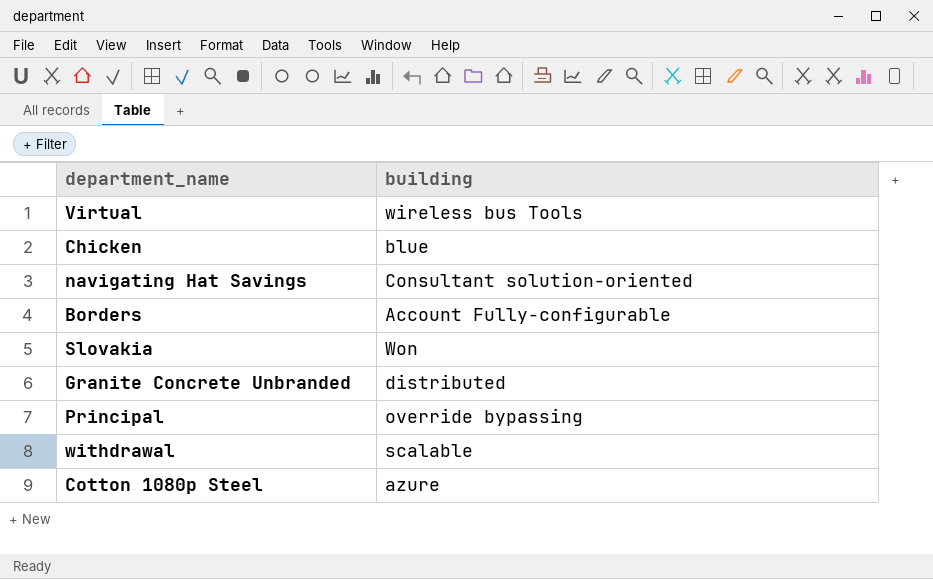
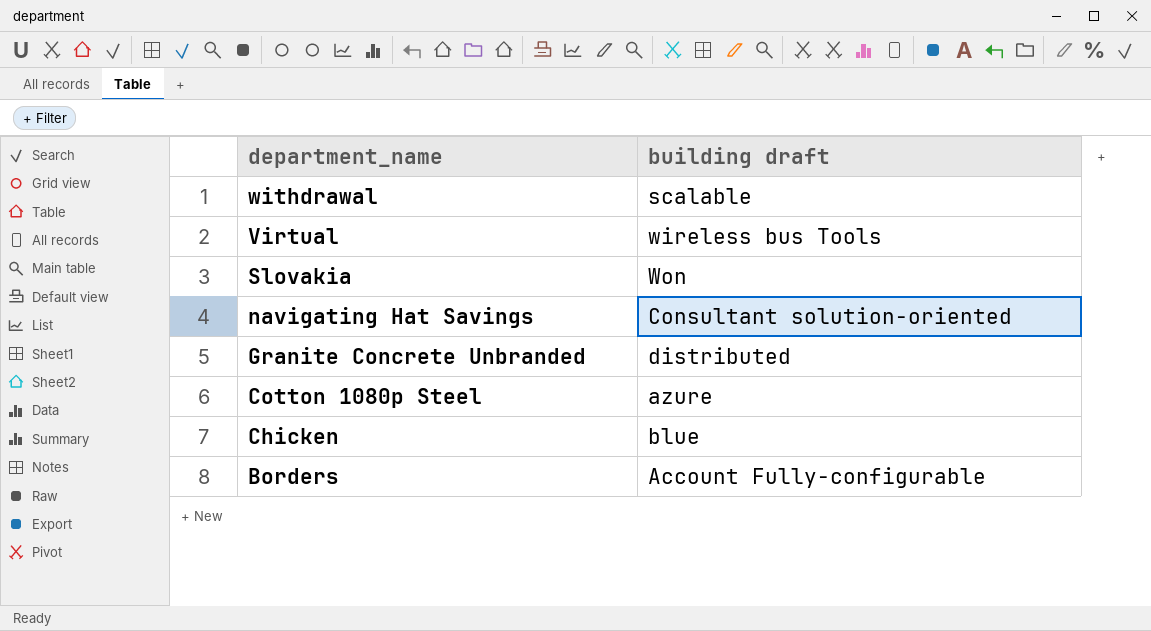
row order: none -> department_name descending
column name: building -> building draft
row Principal: override bypassing -> none

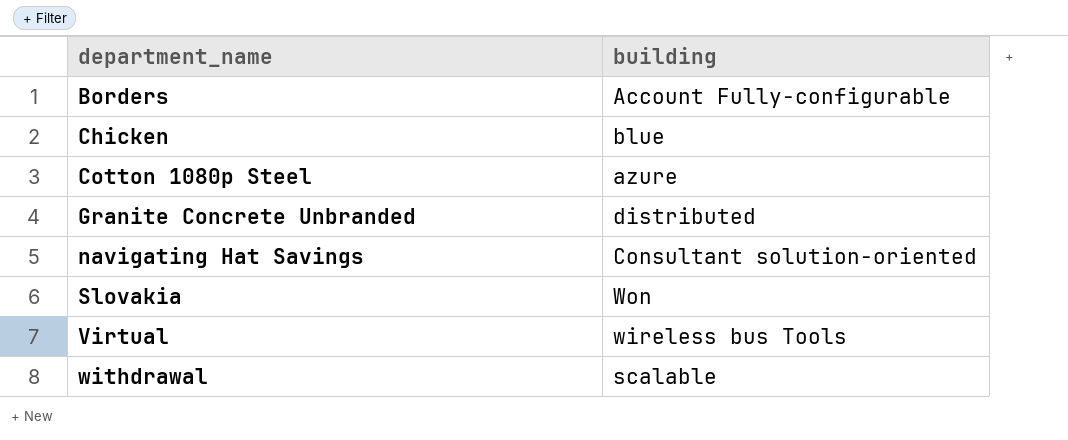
row order: department_name descending -> department_name ascending
column name: building draft -> building

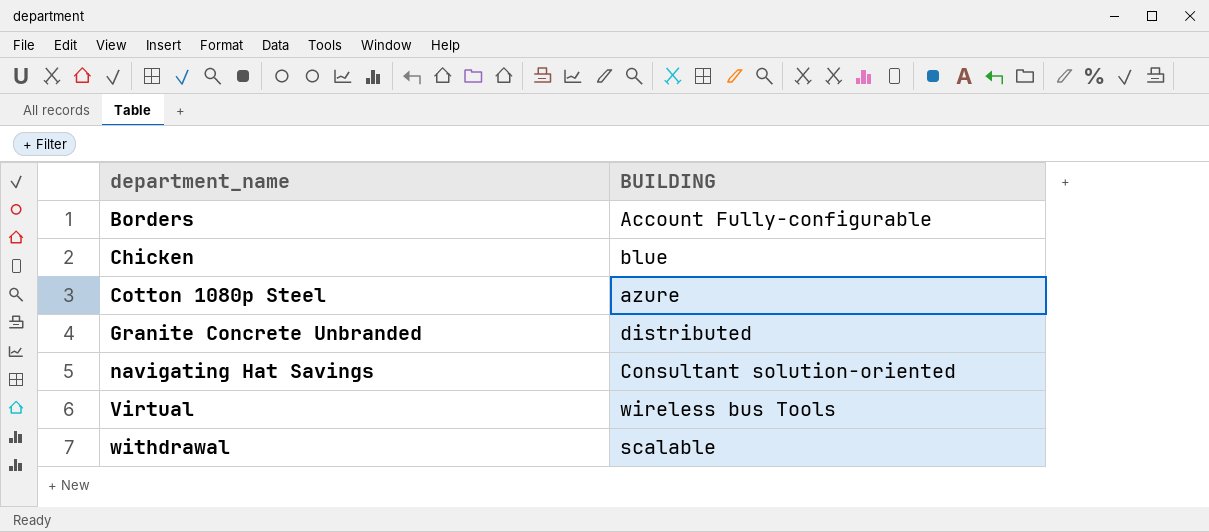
column name: building -> BUILDING
row Slovakia: Won -> none

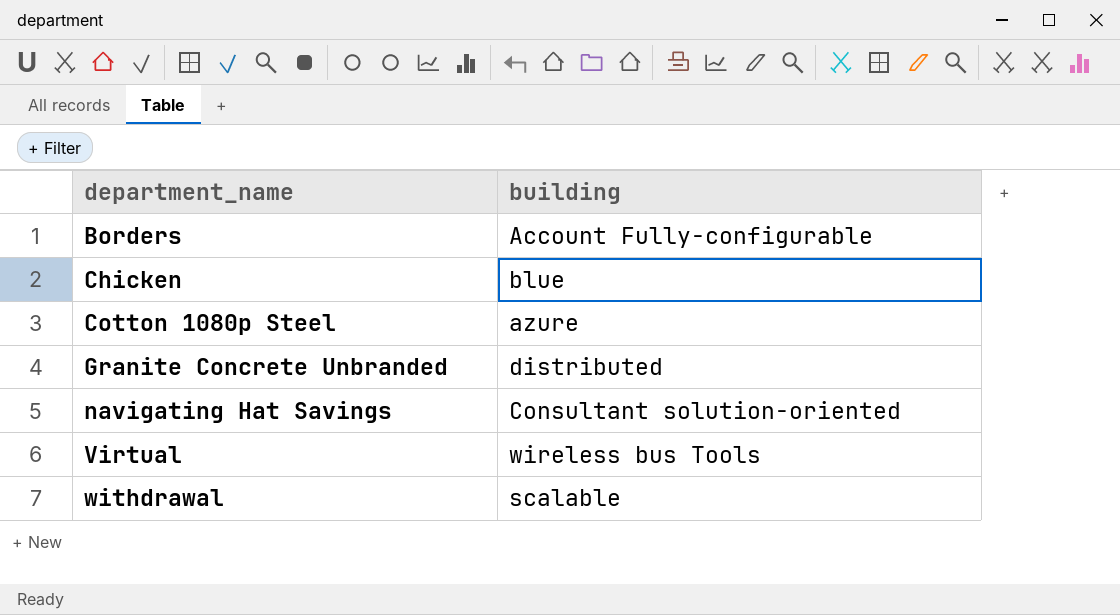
column name: BUILDING -> building

